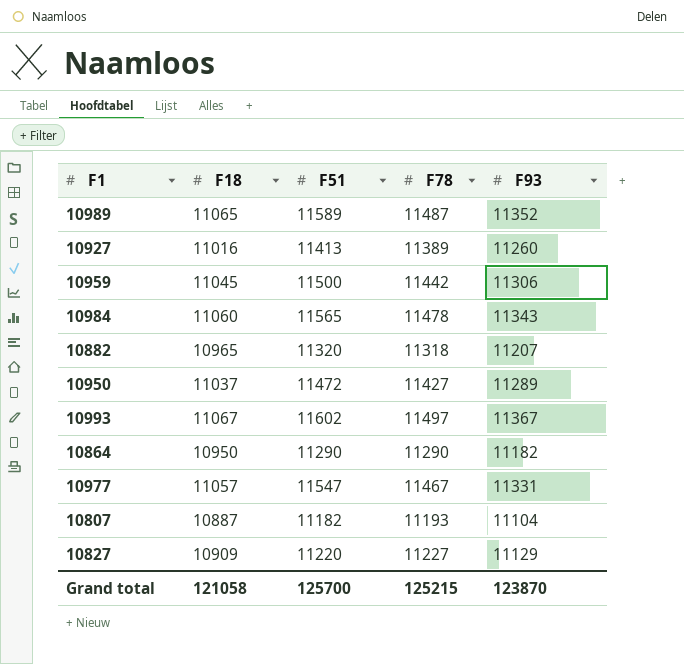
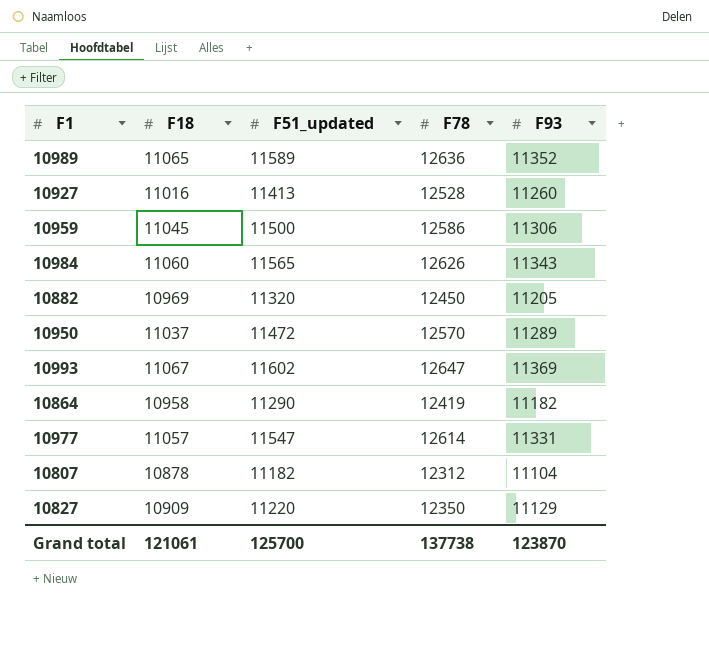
column name: F51 -> F51_updated
10989 | F78: 11487 -> 12636
10927 | F78: 11389 -> 12528
10959 | F78: 11442 -> 12586
10984 | F78: 11478 -> 12626
10882 | F18: 10965 -> 10969
10882 | F78: 11318 -> 12450
10882 | F93: 11207 -> 11205
10950 | F78: 11427 -> 12570
10993 | F78: 11497 -> 12647
10993 | F93: 11367 -> 11369
10864 | F18: 10950 -> 10958
10864 | F78: 11290 -> 12419
10977 | F78: 11467 -> 12614
10807 | F18: 10887 -> 10878
10807 | F78: 11193 -> 12312
10827 | F78: 11227 -> 12350
Grand total | F18: 121058 -> 121061
Grand total | F78: 125215 -> 137738

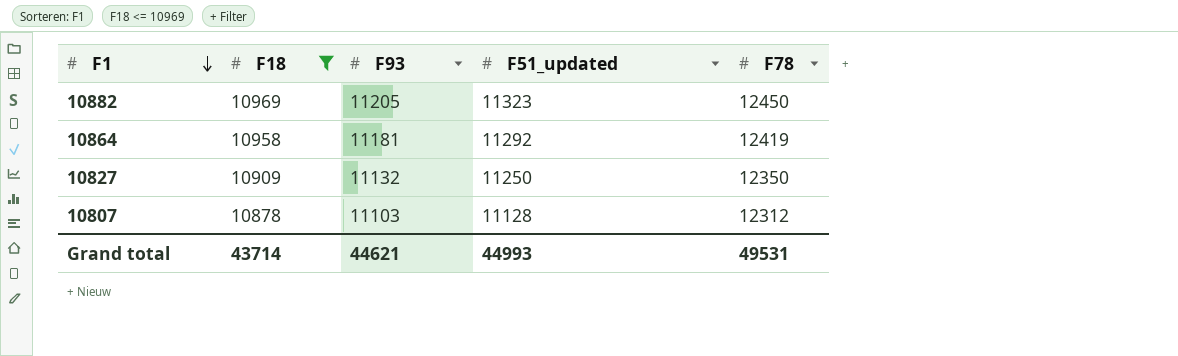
filter: none -> F18 <= 10969
row order: none -> F1 descending
column F93 | position: 5 -> 3
10882 | F51_updated: 11320 -> 11323
10864 | F93: 11182 -> 11181
10864 | F51_updated: 11290 -> 11292
10827 | F93: 11129 -> 11132
10827 | F51_updated: 11220 -> 11250
10807 | F93: 11104 -> 11103
10807 | F51_updated: 11182 -> 11128
Grand total | F18: 121061 -> 43714
Grand total | F93: 123870 -> 44621
Grand total | F51_updated: 125700 -> 44993
Grand total | F78: 137738 -> 49531

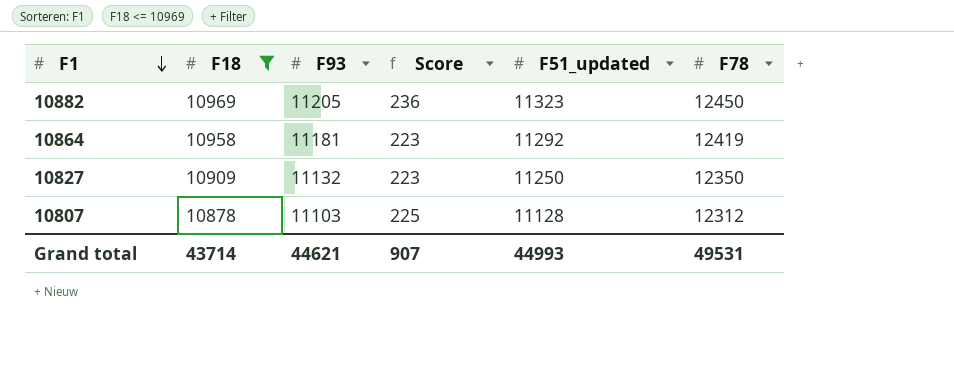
column Score | formula: none -> [F93] - [F18]

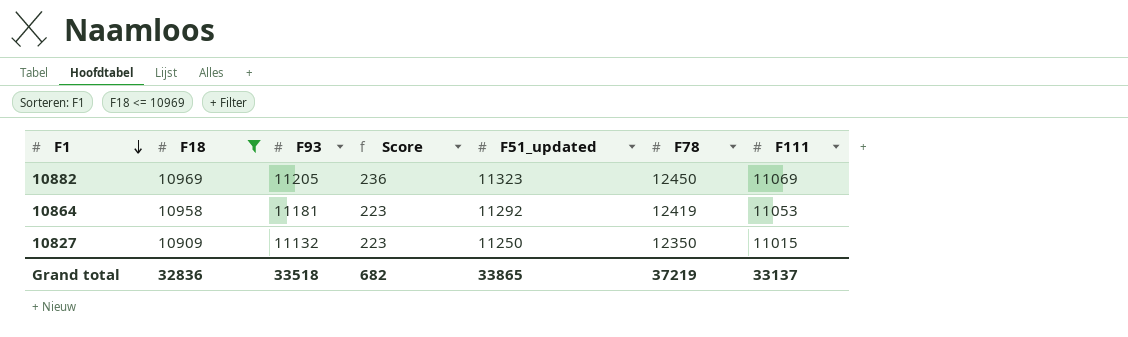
column F111 | position: none -> 7
row 10807: 10878 | 11103 | 225 | 11128 | 12312 -> none
Grand total | F18: 43714 -> 32836
Grand total | F93: 44621 -> 33518
Grand total | Score: 907 -> 682
Grand total | F51_updated: 44993 -> 33865
Grand total | F78: 49531 -> 37219

